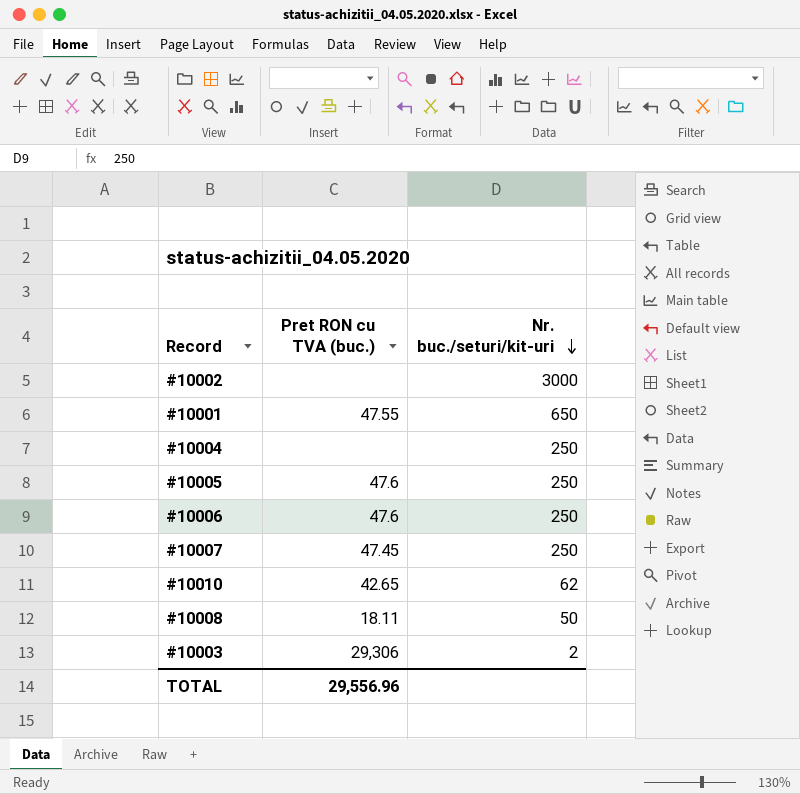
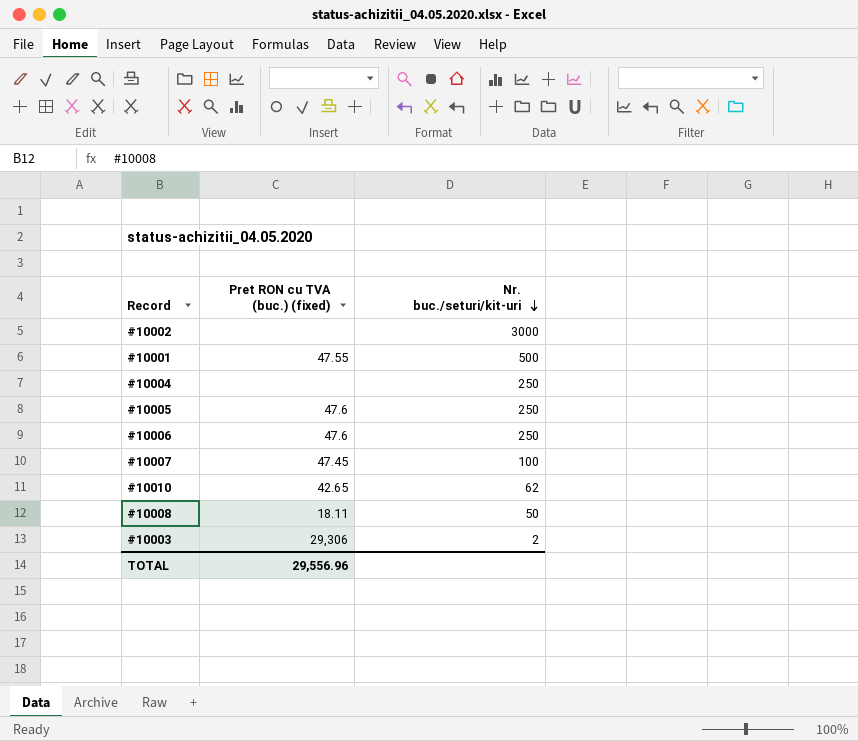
column name: Pret RON cu TVA (buc.) -> Pret RON cu TVA (buc.) (fixed)
#10001 | Nr. buc./seturi/kit-uri: 650 -> 500
#10007 | Nr. buc./seturi/kit-uri: 250 -> 100

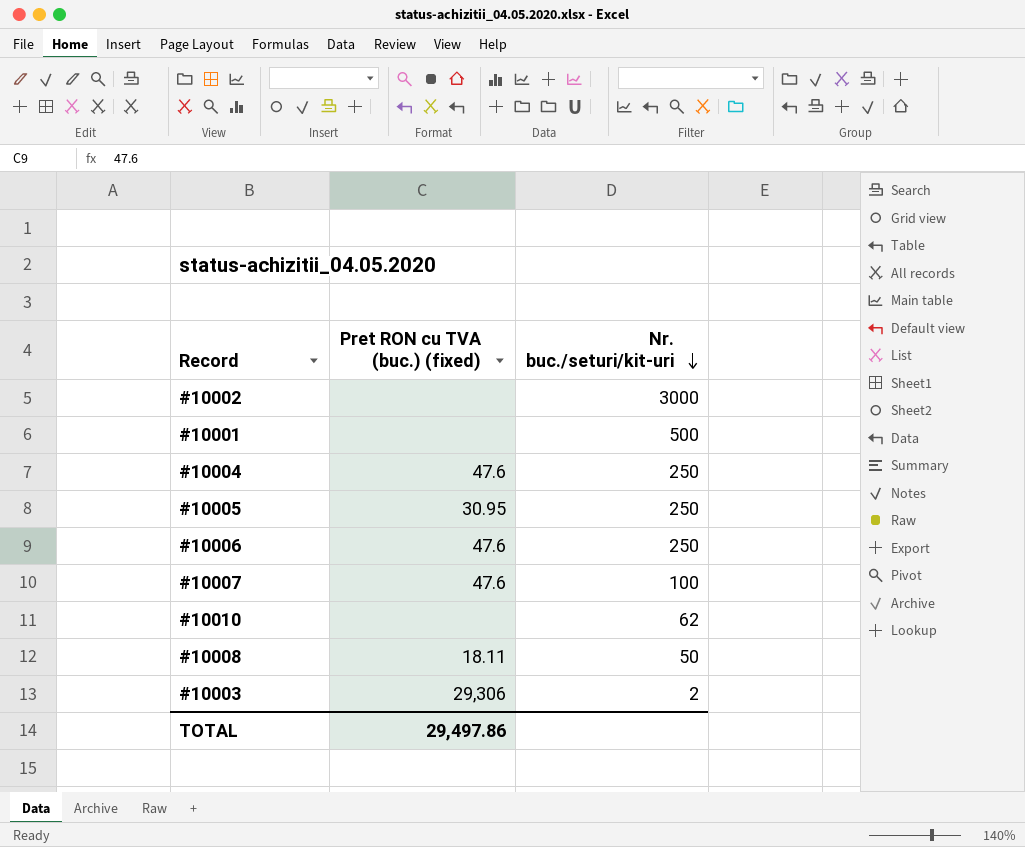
#10001 | Pret RON cu TVA (buc.) (fixed): 47.55 -> none
#10004 | Pret RON cu TVA (buc.) (fixed): none -> 47.6
#10005 | Pret RON cu TVA (buc.) (fixed): 47.6 -> 30.95
#10007 | Pret RON cu TVA (buc.) (fixed): 47.45 -> 47.6
#10010 | Pret RON cu TVA (buc.) (fixed): 42.65 -> none
TOTAL | Pret RON cu TVA (buc.) (fixed): 29,556.96 -> 29,497.86

